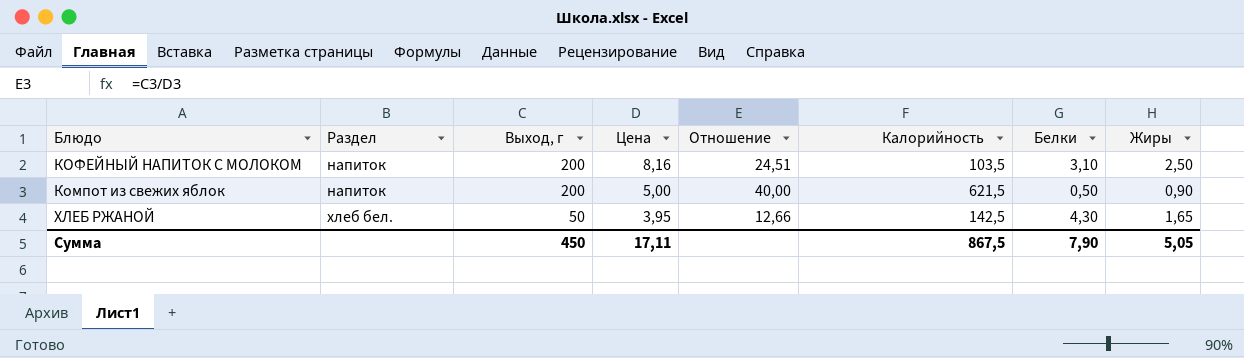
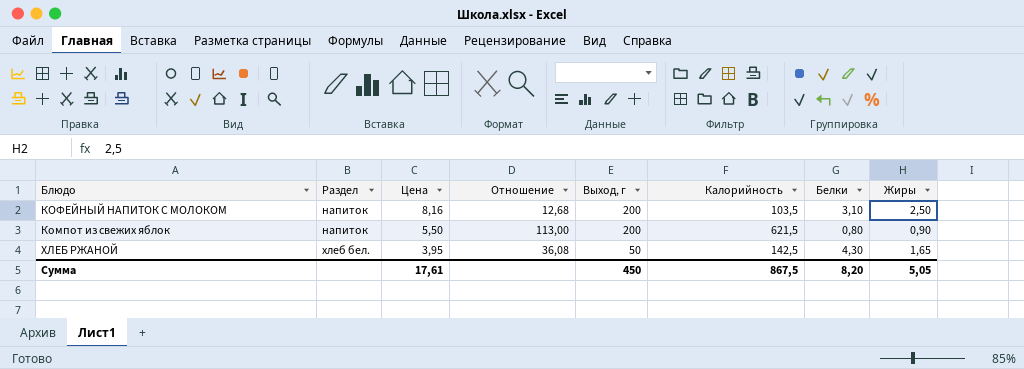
column Отношение | formula: [Выход, г] / [Цена] -> [Калорийность] / [Цена]
column Выход, г | position: 3 -> 5
Компот из свежих яблок | Цена: 5,00 -> 5,50
Компот из свежих яблок | Белки: 0,50 -> 0,80
Сумма | Цена: 17,11 -> 17,61
Сумма | Белки: 7,90 -> 8,20

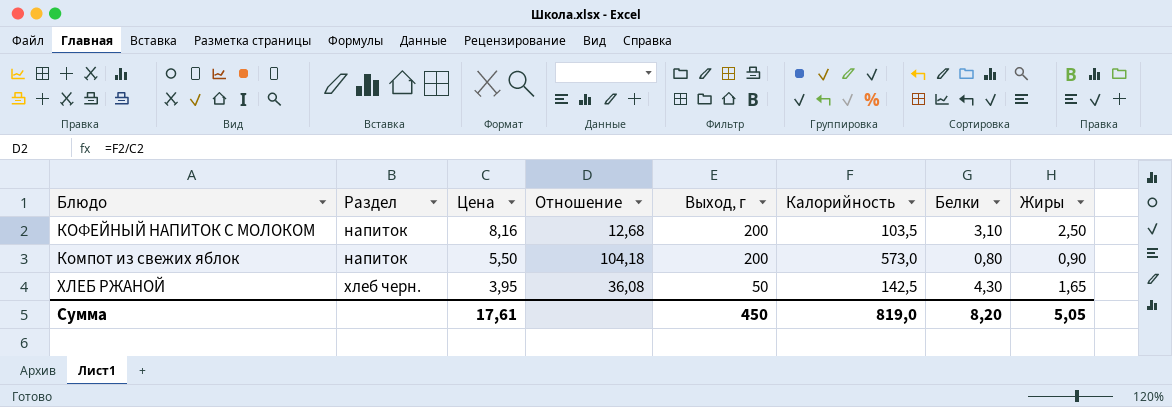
Компот из свежих яблок | Отношение: 113,00 -> 104,18
Компот из свежих яблок | Калорийность: 621,5 -> 573,0
ХЛЕБ РЖАНОЙ | Раздел: хлеб бел. -> хлеб черн.
Сумма | Калорийность: 867,5 -> 819,0

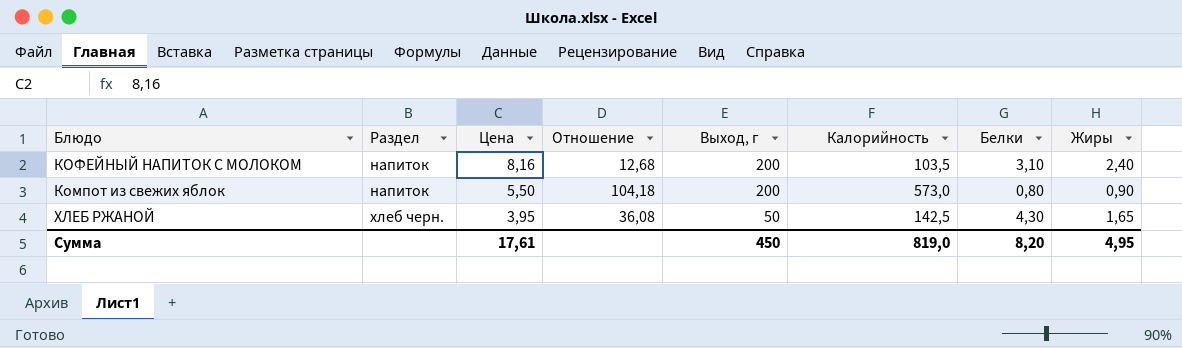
КОФЕЙНЫЙ НАПИТОК С МОЛОКОМ | Жиры: 2,50 -> 2,40
Сумма | Жиры: 5,05 -> 4,95

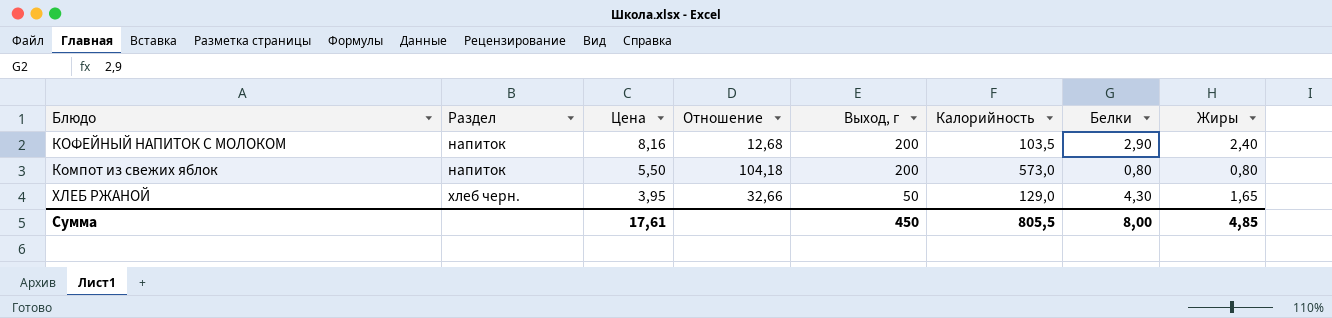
КОФЕЙНЫЙ НАПИТОК С МОЛОКОМ | Белки: 3,10 -> 2,90
Компот из свежих яблок | Жиры: 0,90 -> 0,80
ХЛЕБ РЖАНОЙ | Отношение: 36,08 -> 32,66
ХЛЕБ РЖАНОЙ | Калорийность: 142,5 -> 129,0
Сумма | Калорийность: 819,0 -> 805,5
Сумма | Белки: 8,20 -> 8,00
Сумма | Жиры: 4,95 -> 4,85

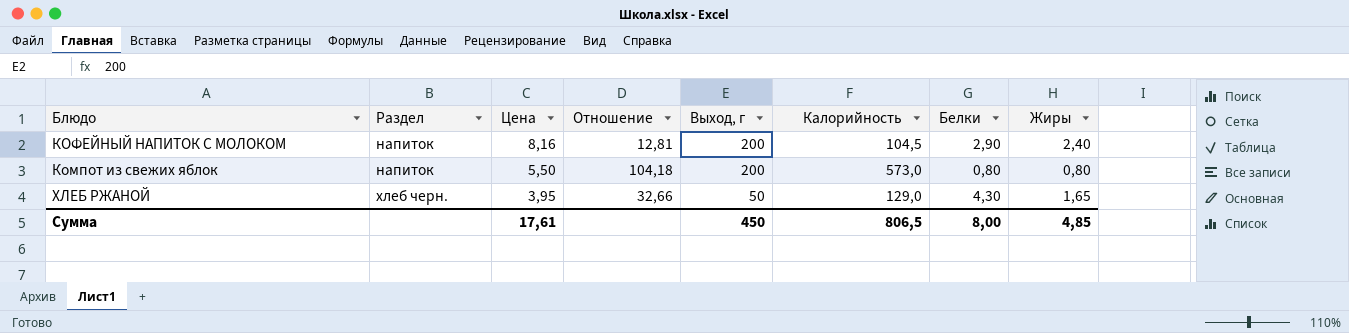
КОФЕЙНЫЙ НАПИТОК С МОЛОКОМ | Отношение: 12,68 -> 12,81
КОФЕЙНЫЙ НАПИТОК С МОЛОКОМ | Калорийность: 103,5 -> 104,5
Сумма | Калорийность: 805,5 -> 806,5

